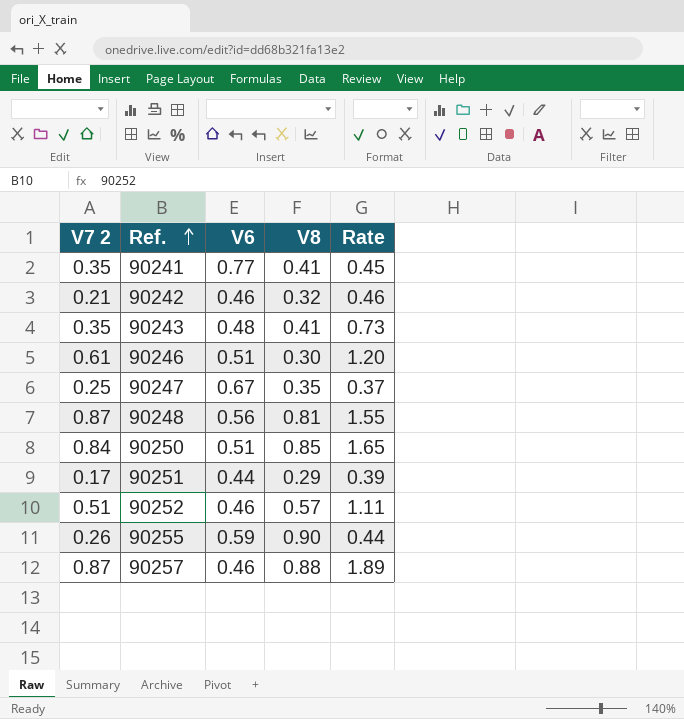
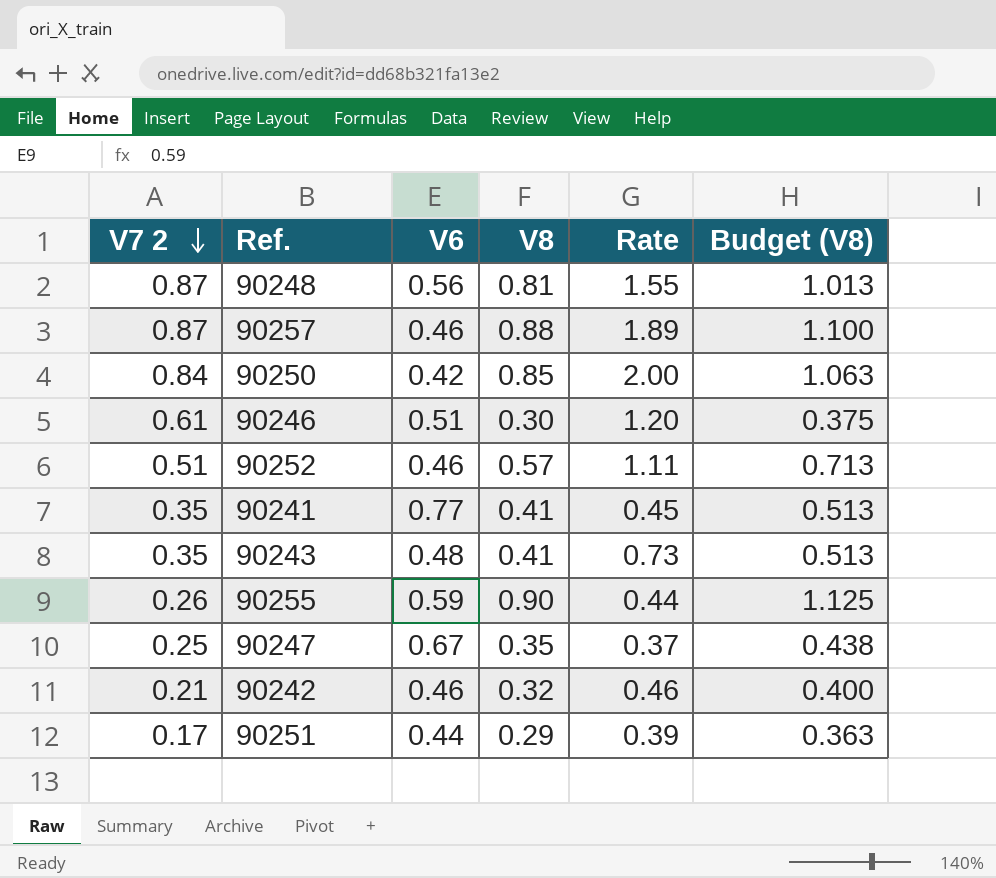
row order: Ref. ascending -> V7 2 descending
column Budget (V8) | formula: none -> [V8] * 1.25
90250 | V6: 0.51 -> 0.42
90250 | Rate: 1.65 -> 2.00

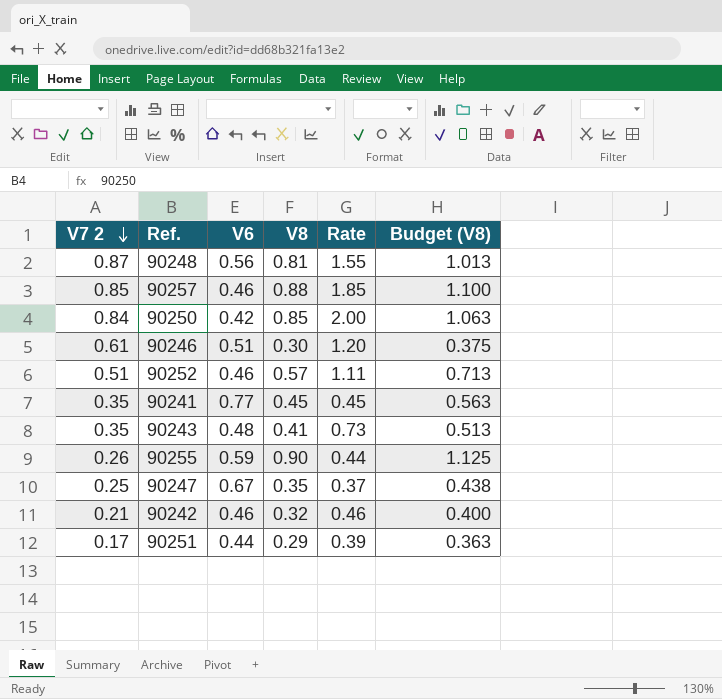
90257 | V7 2: 0.87 -> 0.85
90257 | Rate: 1.89 -> 1.85
90241 | V8: 0.41 -> 0.45
90241 | Budget (V8): 0.513 -> 0.563

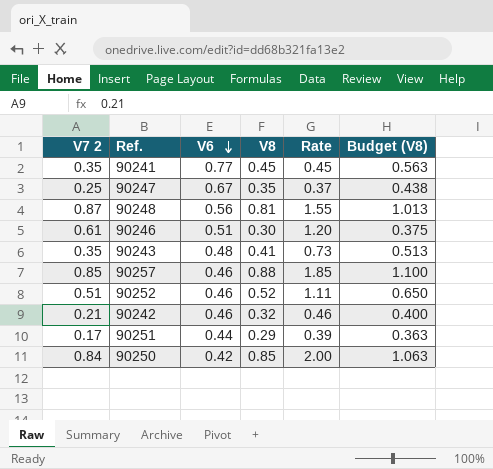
row order: V7 2 descending -> V6 descending
row 90255: 0.26 | 0.59 | 0.90 | 0.44 | 1.125 -> none
90252 | V8: 0.57 -> 0.52
90252 | Budget (V8): 0.713 -> 0.650

